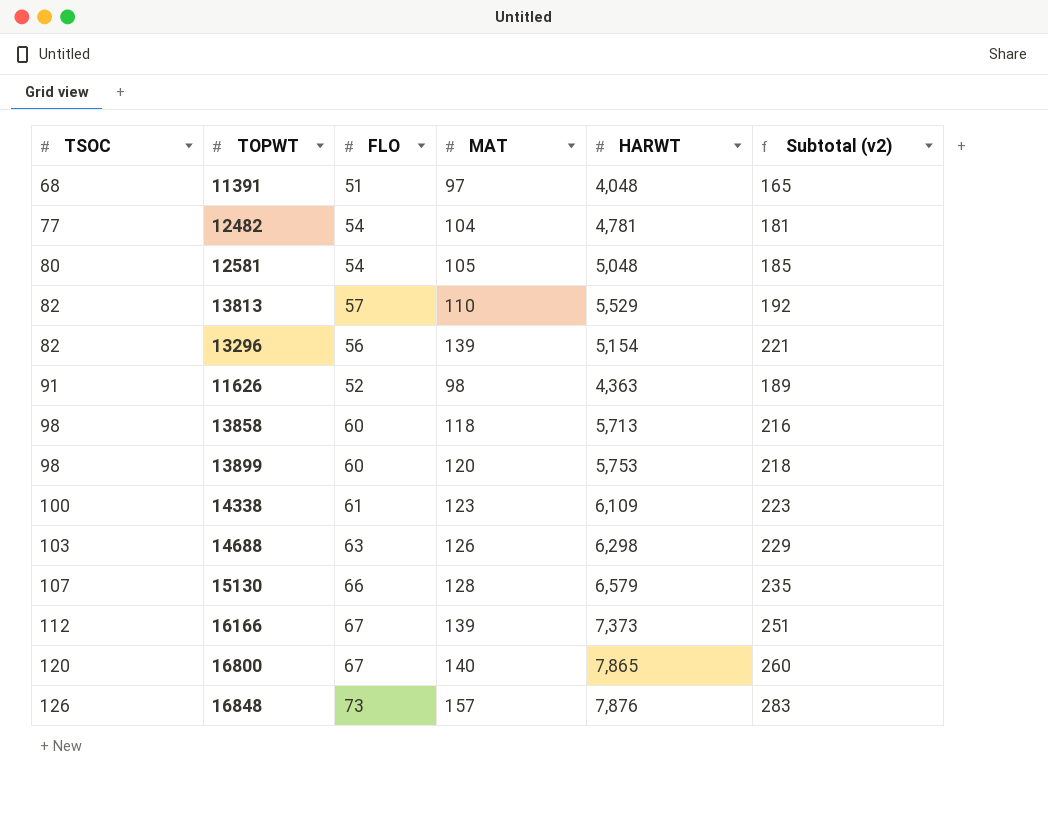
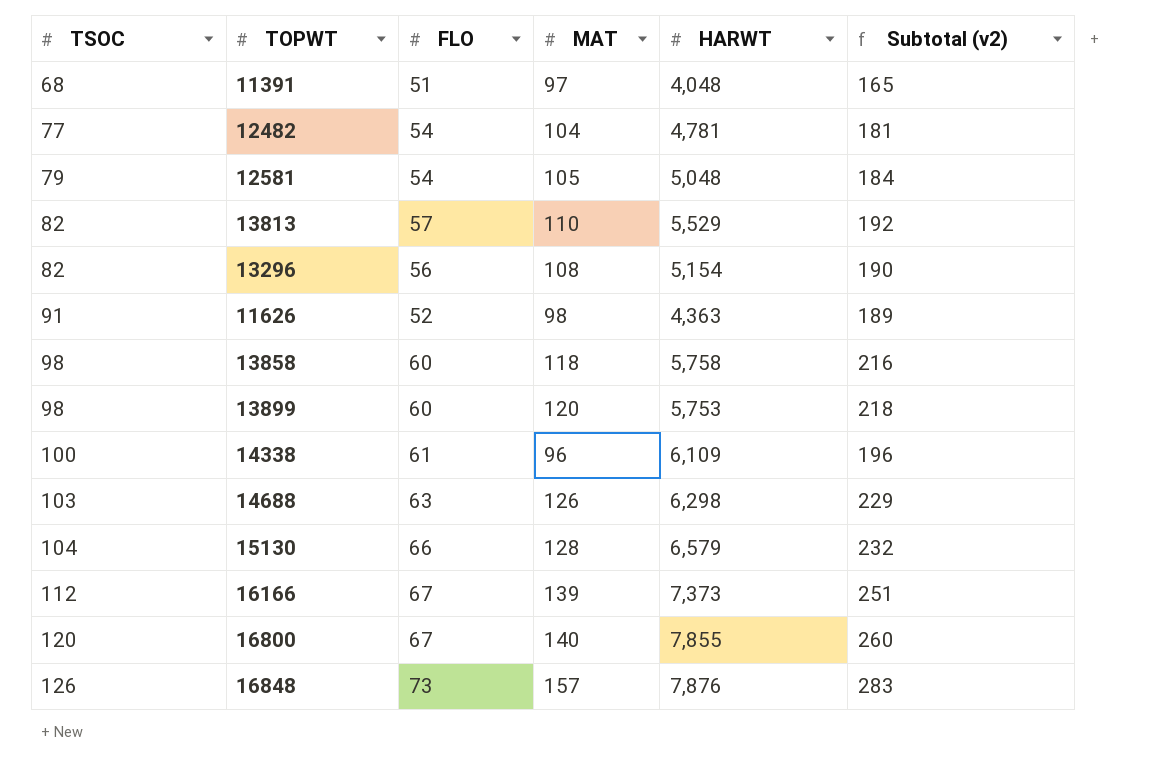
12581 | TSOC: 80 -> 79
12581 | Subtotal (v2): 185 -> 184
13296 | MAT: 139 -> 108
13296 | Subtotal (v2): 221 -> 190
13858 | HARWT: 5,713 -> 5,758
14338 | MAT: 123 -> 96
14338 | Subtotal (v2): 223 -> 196
15130 | TSOC: 107 -> 104
15130 | Subtotal (v2): 235 -> 232
16800 | HARWT: 7,865 -> 7,855

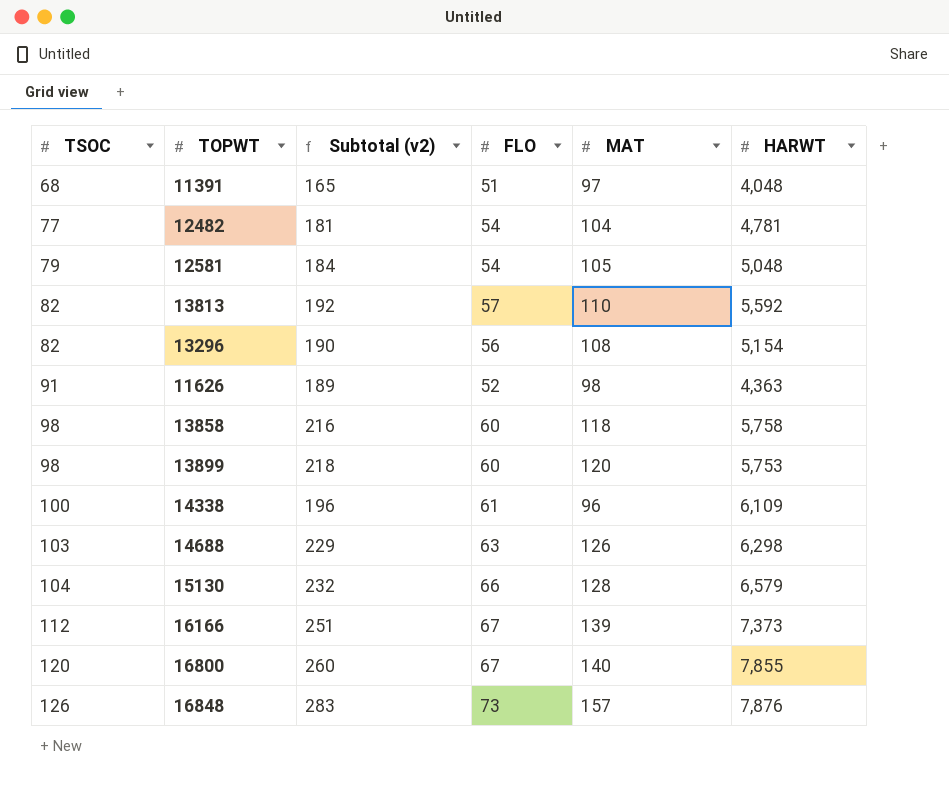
column Subtotal (v2) | position: 6 -> 3
13813 | HARWT: 5,529 -> 5,592

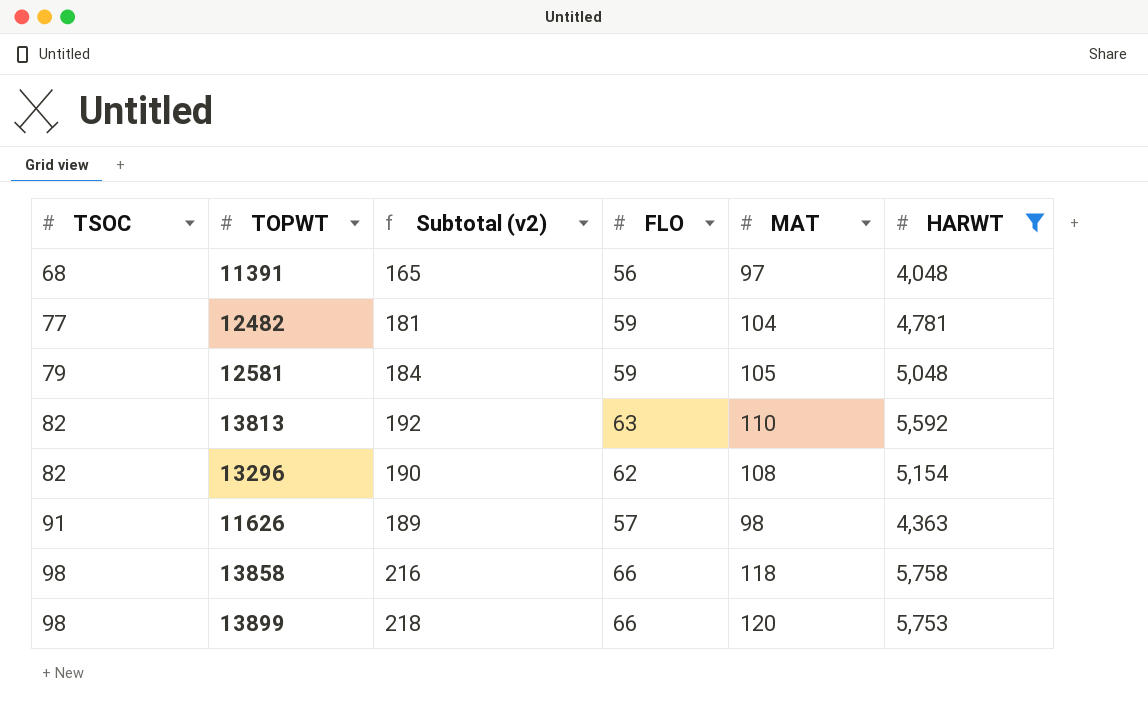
filter: none -> HARWT <= 5,758
11391 | FLO: 51 -> 56
12482 | FLO: 54 -> 59
12581 | FLO: 54 -> 59
13813 | FLO: 57 -> 63
13296 | FLO: 56 -> 62
11626 | FLO: 52 -> 57
13858 | FLO: 60 -> 66
13899 | FLO: 60 -> 66

